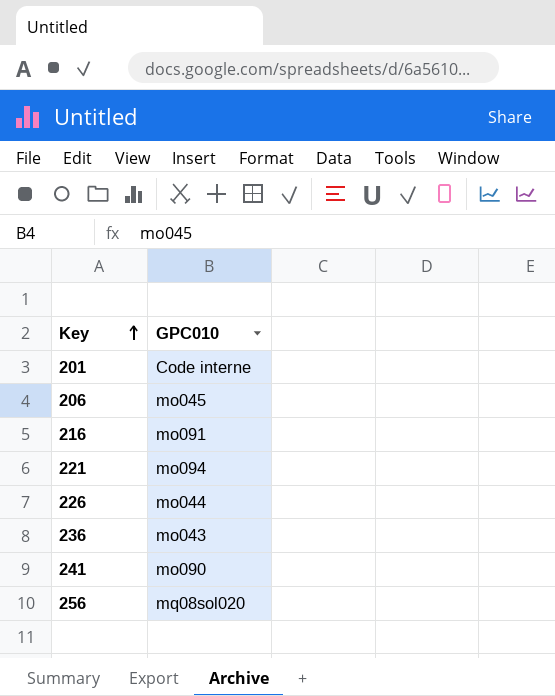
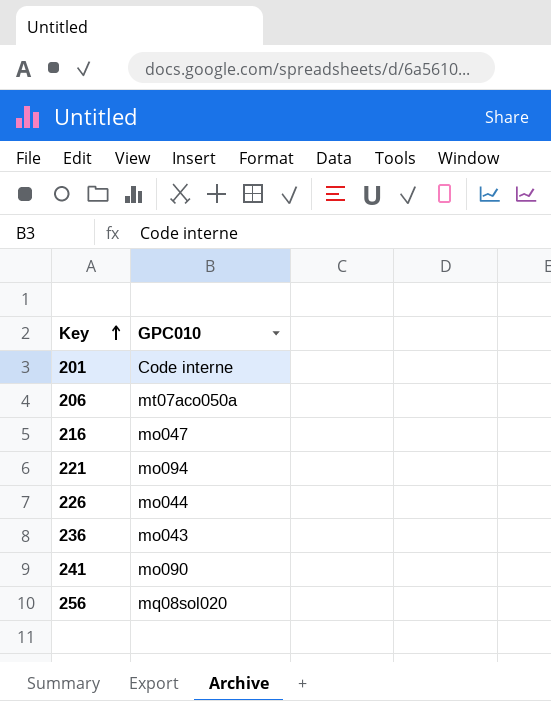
206 | GPC010: mo045 -> mt07aco050a
216 | GPC010: mo091 -> mo047

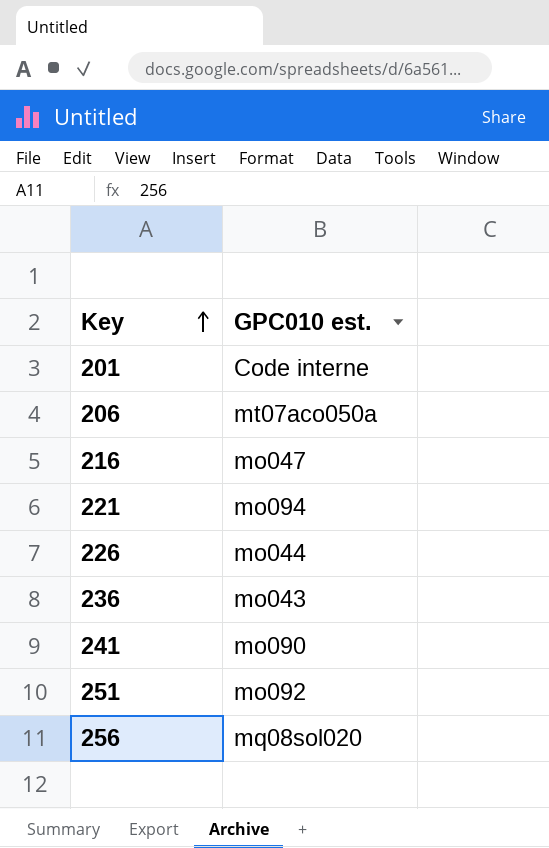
column name: GPC010 -> GPC010 est.
row 251: none -> mo092

